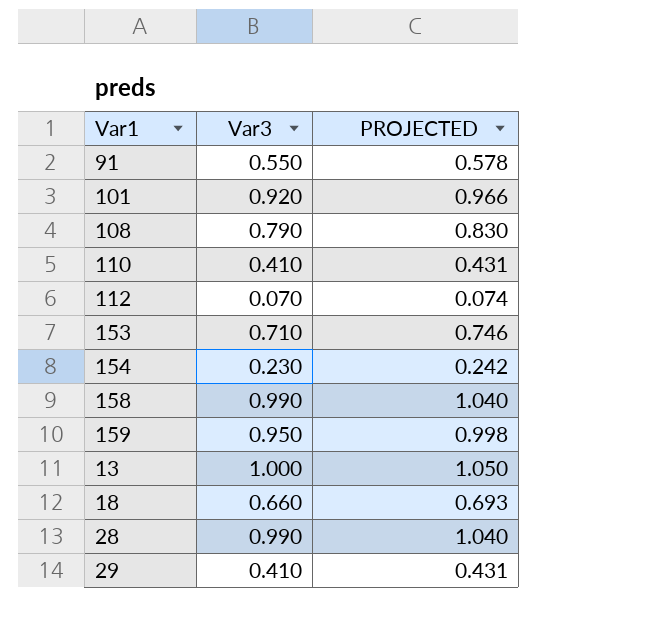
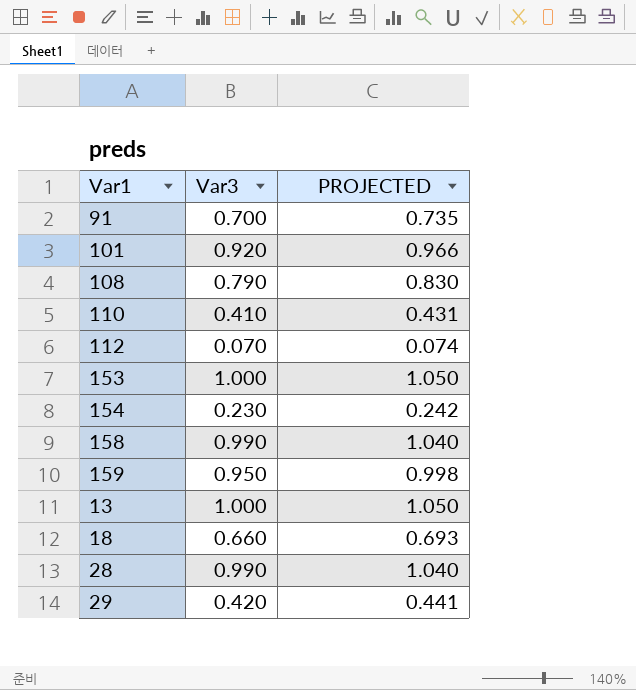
91 | Var3: 0.550 -> 0.700
91 | PROJECTED: 0.578 -> 0.735
153 | Var3: 0.710 -> 1.000
153 | PROJECTED: 0.746 -> 1.050
29 | Var3: 0.410 -> 0.420
29 | PROJECTED: 0.431 -> 0.441

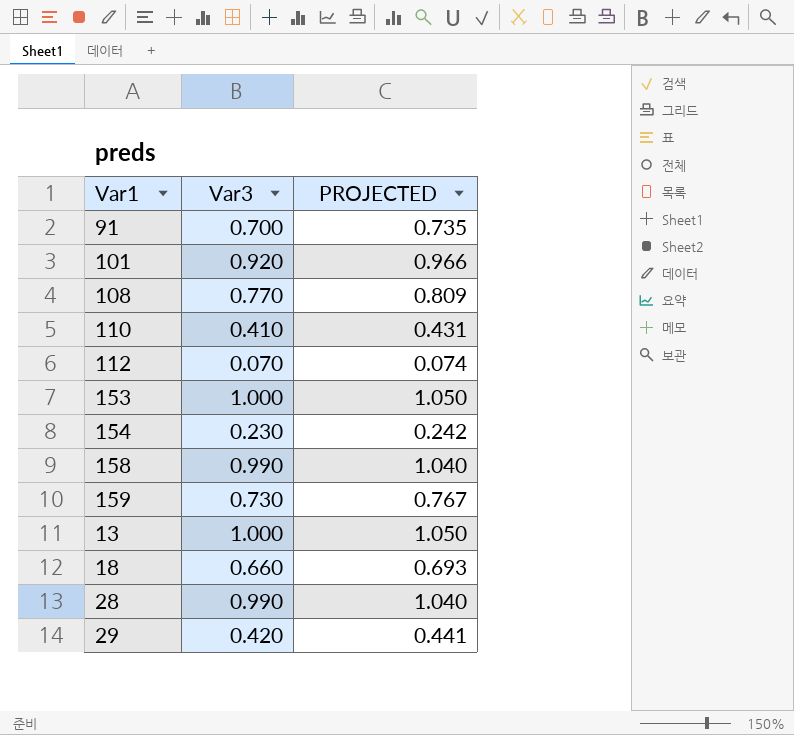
108 | Var3: 0.790 -> 0.770
108 | PROJECTED: 0.830 -> 0.809
159 | Var3: 0.950 -> 0.730
159 | PROJECTED: 0.998 -> 0.767

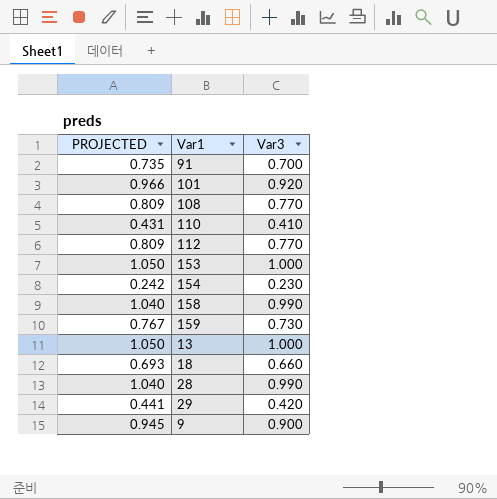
column PROJECTED | position: 3 -> 1
112 | PROJECTED: 0.074 -> 0.809
112 | Var3: 0.070 -> 0.770
row 9: none -> 0.945 | 0.900

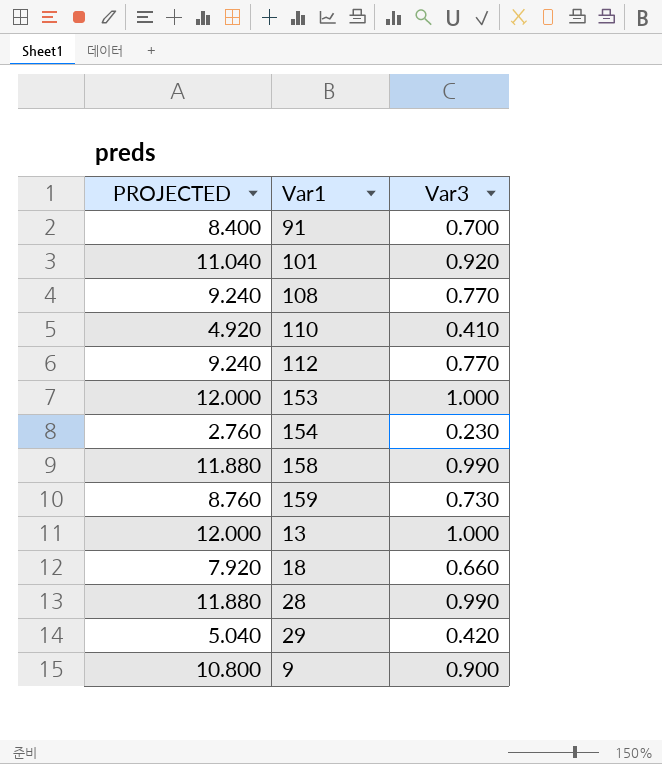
column PROJECTED | formula: [Var3] * 1.05 -> [Var3] * 12

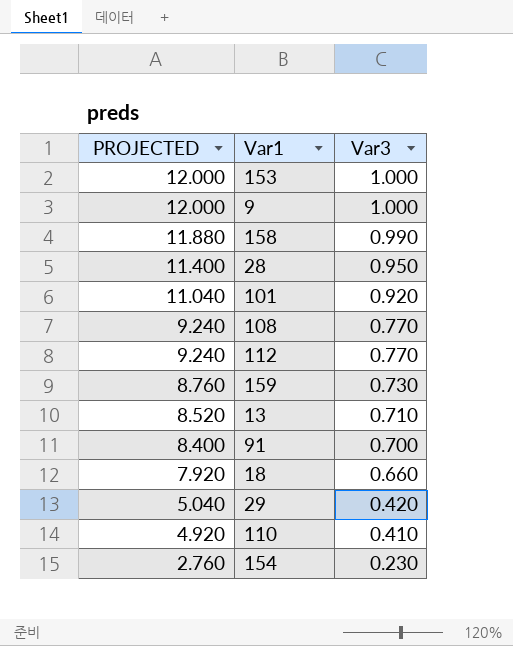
row order: none -> PROJECTED descending
9 | PROJECTED: 10.800 -> 12.000
9 | Var3: 0.900 -> 1.000
28 | PROJECTED: 11.880 -> 11.400
28 | Var3: 0.990 -> 0.950
13 | PROJECTED: 12.000 -> 8.520
13 | Var3: 1.000 -> 0.710

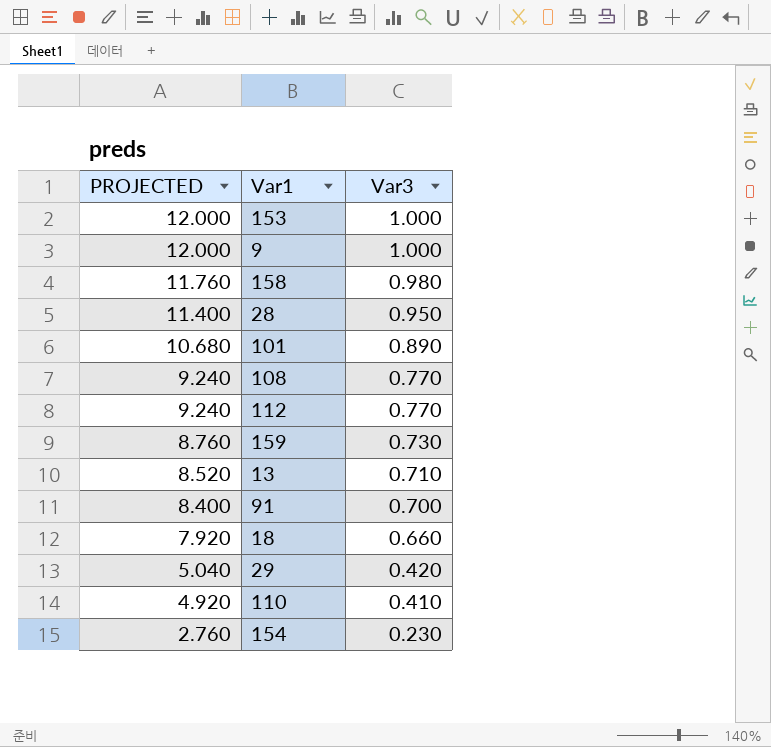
158 | PROJECTED: 11.880 -> 11.760
158 | Var3: 0.990 -> 0.980
101 | PROJECTED: 11.040 -> 10.680
101 | Var3: 0.920 -> 0.890

